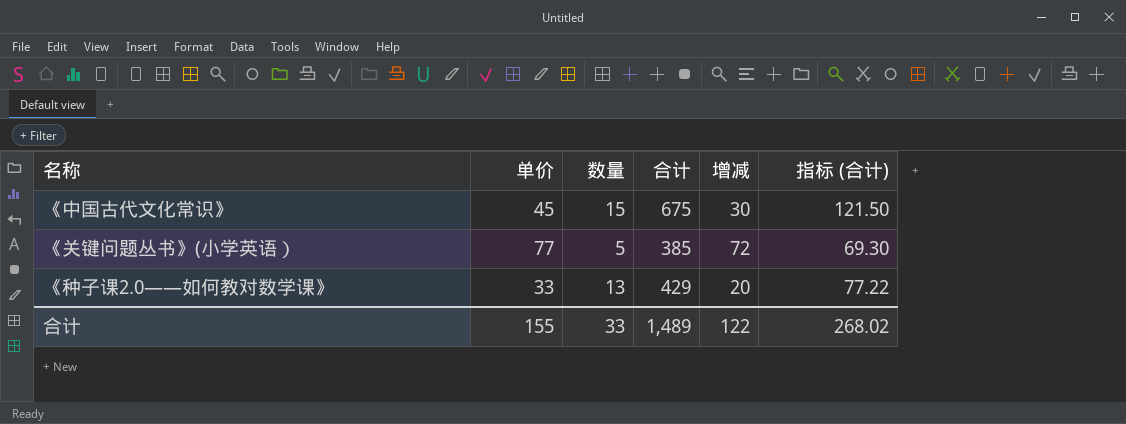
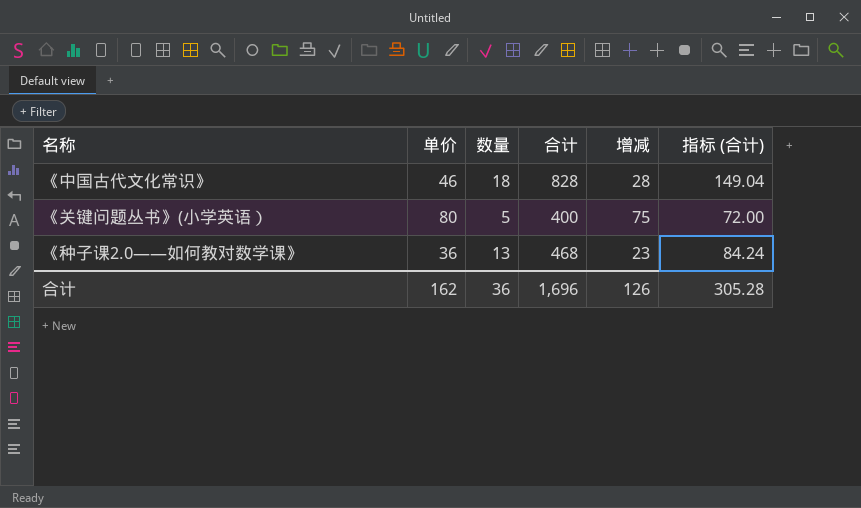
《中国古代文化常识》 | 单价: 45 -> 46
《中国古代文化常识》 | 数量: 15 -> 18
《中国古代文化常识》 | 合计: 675 -> 828
《中国古代文化常识》 | 增减: 30 -> 28
《中国古代文化常识》 | 指标 (合计): 121.50 -> 149.04
《关键问题丛书》(小学英语） | 单价: 77 -> 80
《关键问题丛书》(小学英语） | 合计: 385 -> 400
《关键问题丛书》(小学英语） | 增减: 72 -> 75
《关键问题丛书》(小学英语） | 指标 (合计): 69.30 -> 72.00
《种子课2.0——如何教对数学课》 | 单价: 33 -> 36
《种子课2.0——如何教对数学课》 | 合计: 429 -> 468
《种子课2.0——如何教对数学课》 | 增减: 20 -> 23
《种子课2.0——如何教对数学课》 | 指标 (合计): 77.22 -> 84.24
合计 | 单价: 155 -> 162
合计 | 数量: 33 -> 36
合计 | 合计: 1,489 -> 1,696
合计 | 增减: 122 -> 126
合计 | 指标 (合计): 268.02 -> 305.28

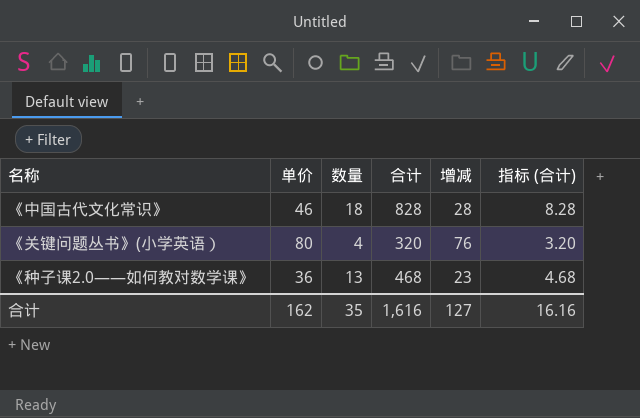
column 指标 (合计) | formula: [合计] * 0.18 -> [合计] * 0.01
《关键问题丛书》(小学英语） | 数量: 5 -> 4
《关键问题丛书》(小学英语） | 合计: 400 -> 320
《关键问题丛书》(小学英语） | 增减: 75 -> 76
合计 | 数量: 36 -> 35
合计 | 合计: 1,696 -> 1,616
合计 | 增减: 126 -> 127
合计 | 指标 (合计): 305.28 -> 16.16

